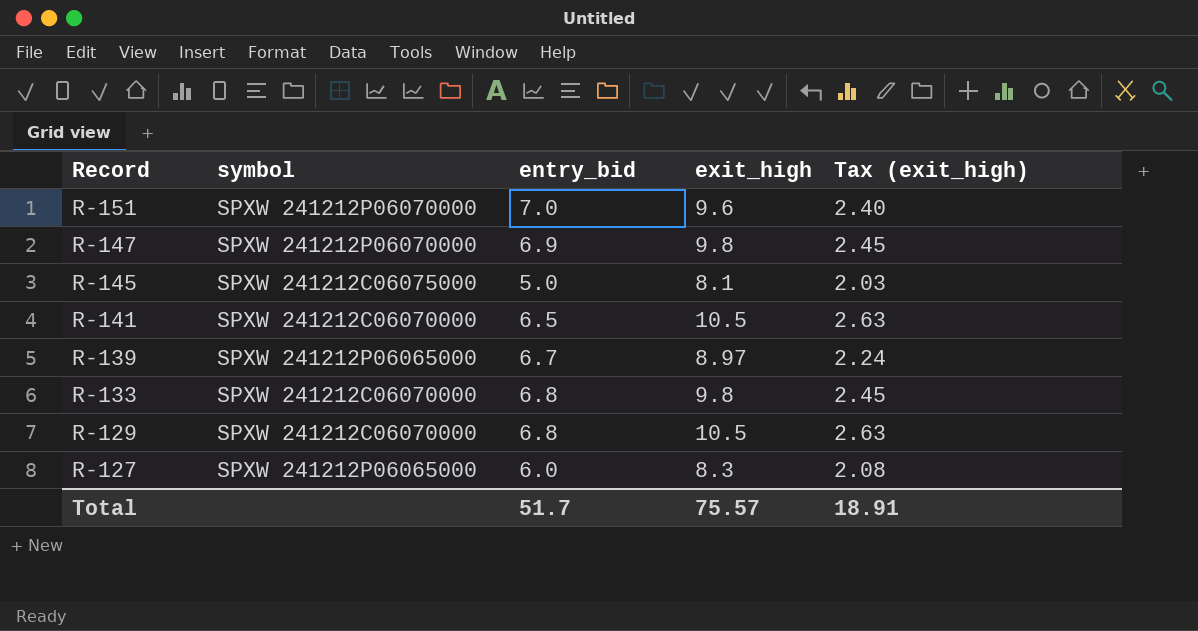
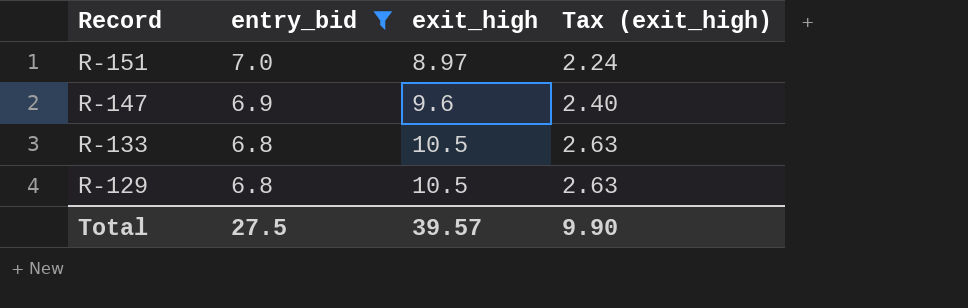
filter: none -> entry_bid >= 6.8
column symbol | position: 2 -> none
R-151 | exit_high: 9.6 -> 8.97
R-151 | Tax (exit_high): 2.40 -> 2.24
R-147 | exit_high: 9.8 -> 9.6
R-147 | Tax (exit_high): 2.45 -> 2.40
R-133 | exit_high: 9.8 -> 10.5
R-133 | Tax (exit_high): 2.45 -> 2.63
Total | entry_bid: 51.7 -> 27.5
Total | exit_high: 75.57 -> 39.57
Total | Tax (exit_high): 18.91 -> 9.90

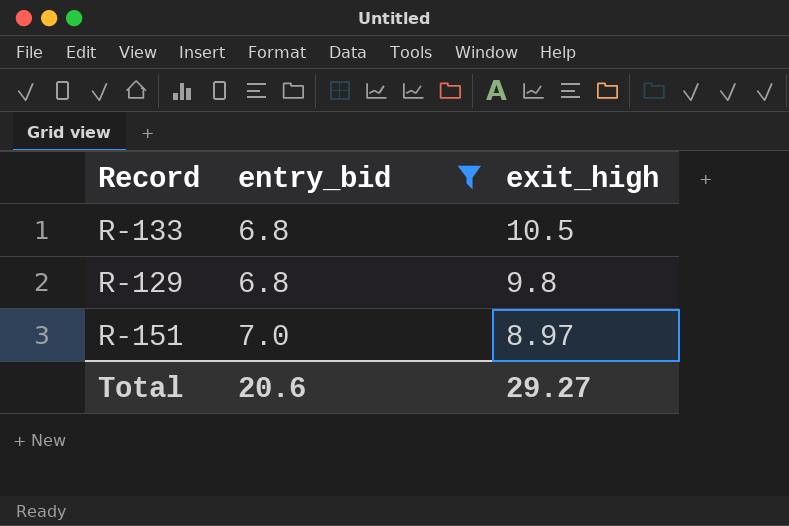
row order: Record descending -> entry_bid ascending
column Tax (exit_high) | formula: [exit_high] * 0.25 -> none
row R-147: 6.9 | 9.6 | 2.40 -> none
R-129 | exit_high: 10.5 -> 9.8
Total | entry_bid: 27.5 -> 20.6
Total | exit_high: 39.57 -> 29.27

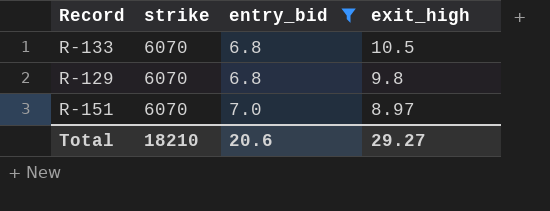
column strike | position: none -> 2

